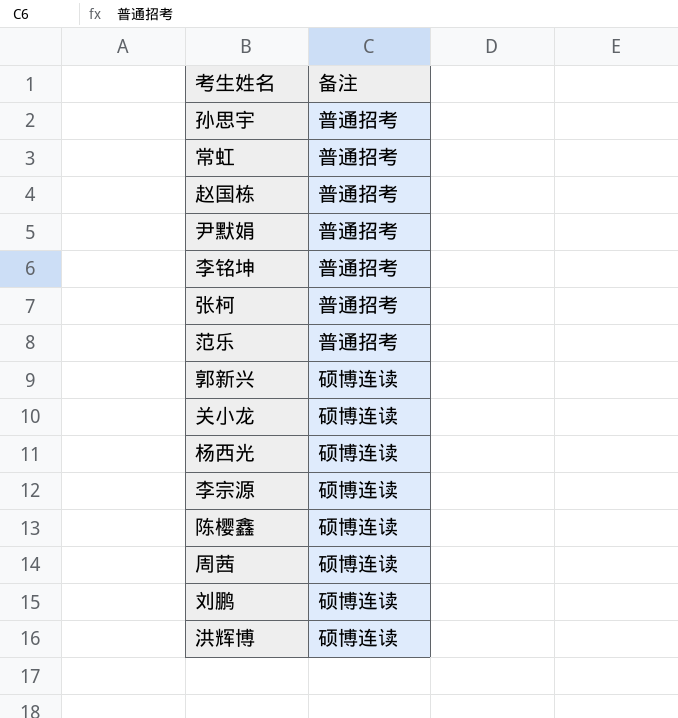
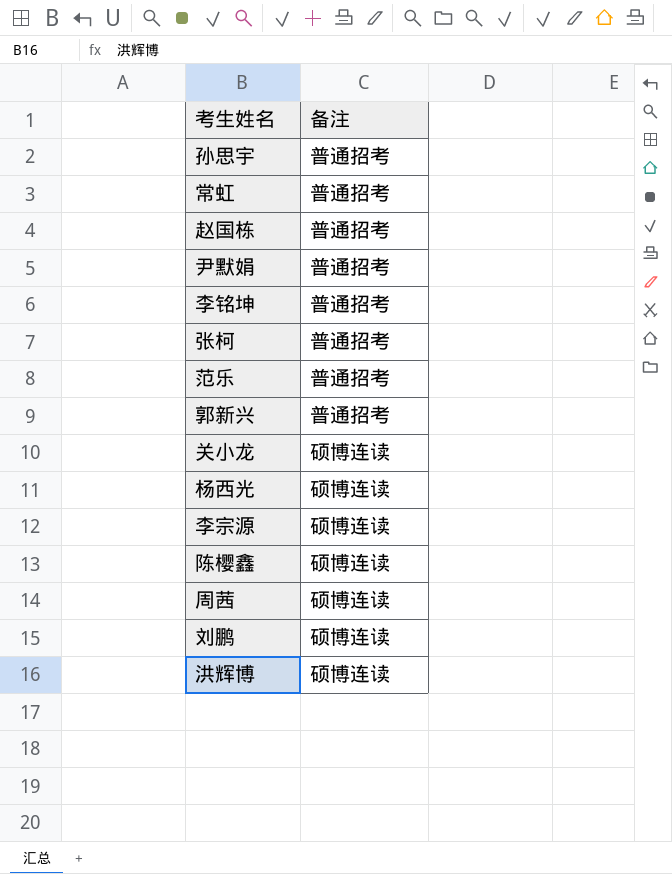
郭新兴 | 备注: 硕博连读 -> 普通招考

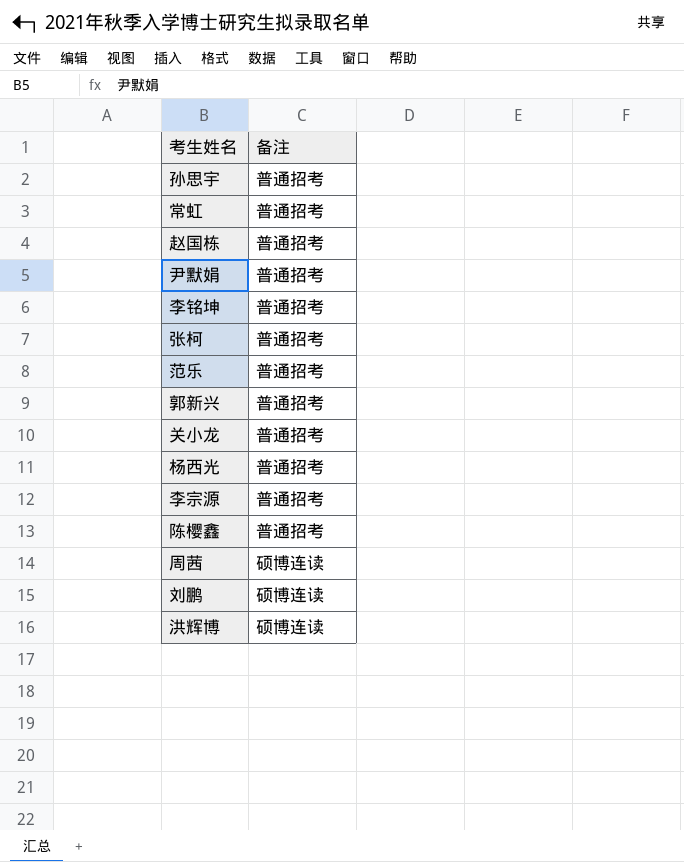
关小龙 | 备注: 硕博连读 -> 普通招考
杨西光 | 备注: 硕博连读 -> 普通招考
李宗源 | 备注: 硕博连读 -> 普通招考
陈樱鑫 | 备注: 硕博连读 -> 普通招考

